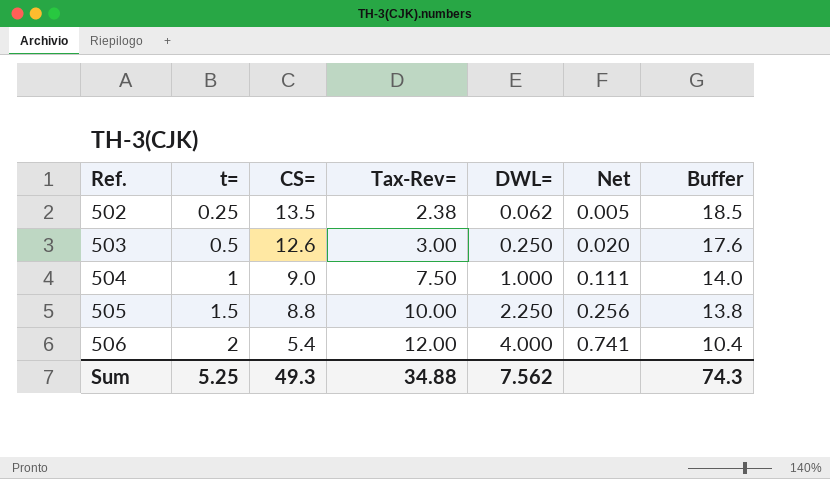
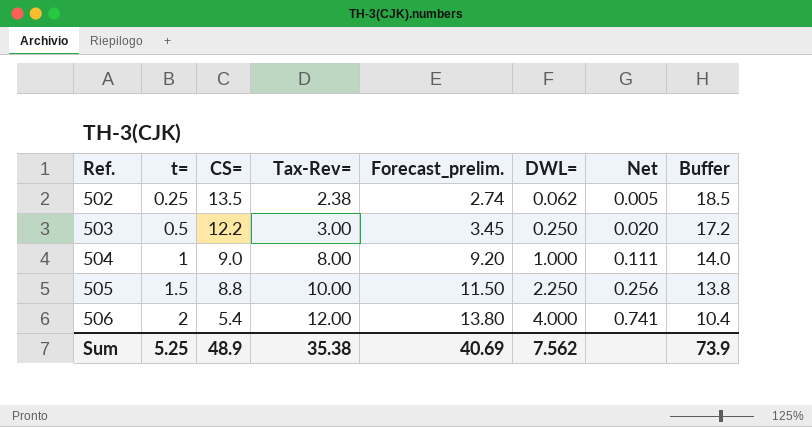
column Forecast_prelim. | formula: none -> [Tax-Rev=] * 1.15
503 | CS=: 12.6 -> 12.2
503 | Buffer: 17.6 -> 17.2
504 | Tax-Rev=: 7.50 -> 8.00
Sum | CS=: 49.3 -> 48.9
Sum | Tax-Rev=: 34.88 -> 35.38
Sum | Buffer: 74.3 -> 73.9

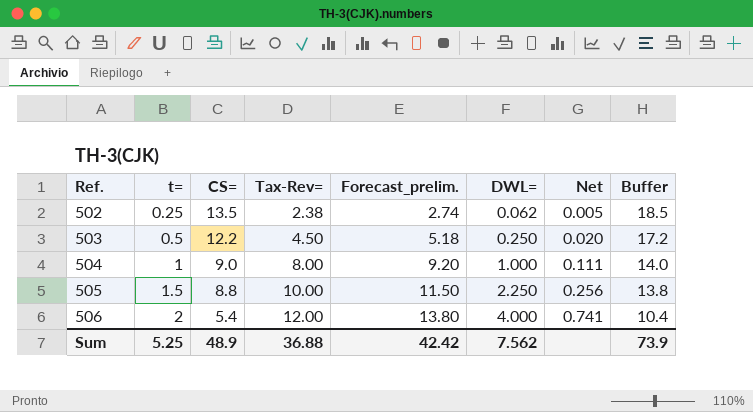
503 | Tax-Rev=: 3.00 -> 4.50
503 | Forecast_prelim.: 3.45 -> 5.18
Sum | Tax-Rev=: 35.38 -> 36.88
Sum | Forecast_prelim.: 40.69 -> 42.42

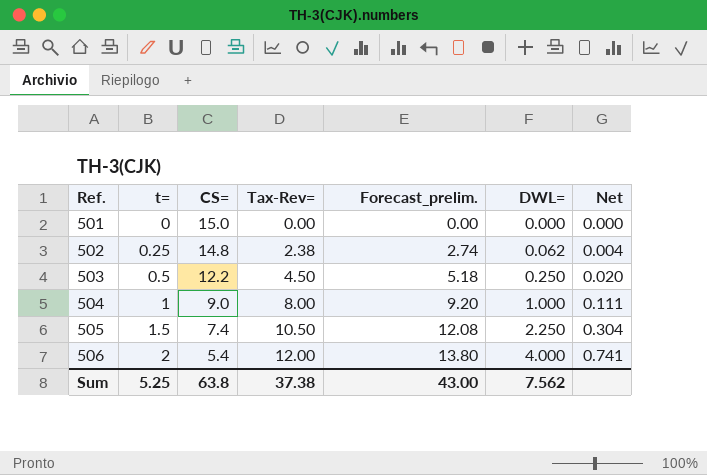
column Buffer | formula: [CS=] + 5 -> none
row 501: none -> 0 | 15.0 | 0.00 | 0.00 | 0.000 | 0.000
502 | CS=: 13.5 -> 14.8
502 | Net: 0.005 -> 0.004
505 | CS=: 8.8 -> 7.4
505 | Tax-Rev=: 10.00 -> 10.50
505 | Forecast_prelim.: 11.50 -> 12.08
505 | Net: 0.256 -> 0.304
Sum | CS=: 48.9 -> 63.8
Sum | Tax-Rev=: 36.88 -> 37.38
Sum | Forecast_prelim.: 42.42 -> 43.00

